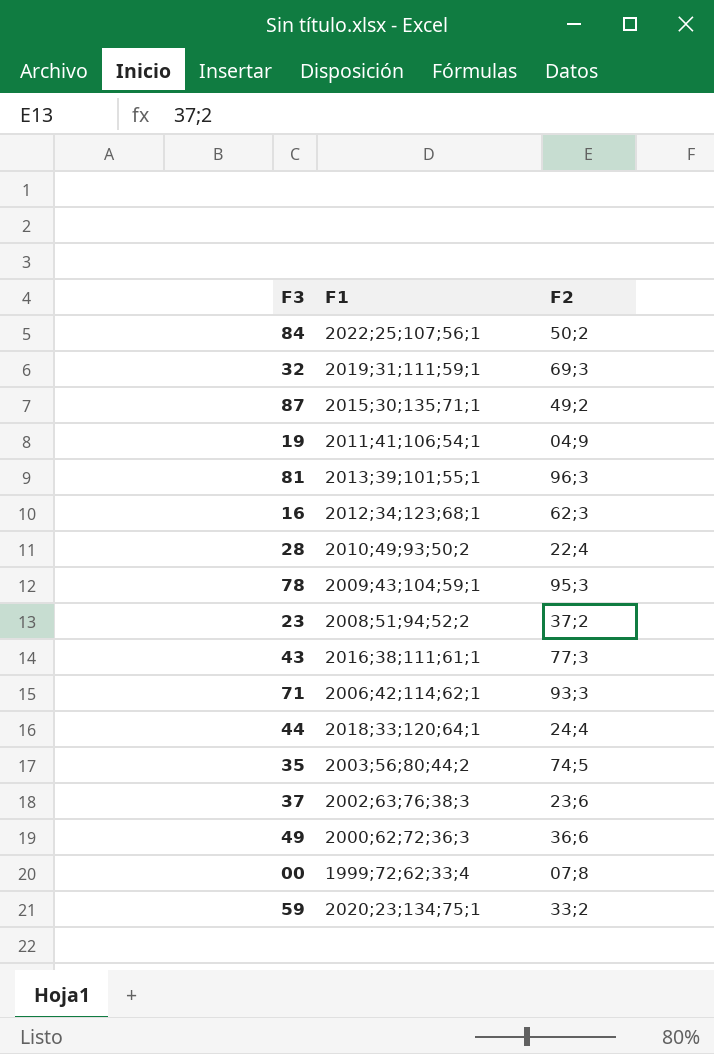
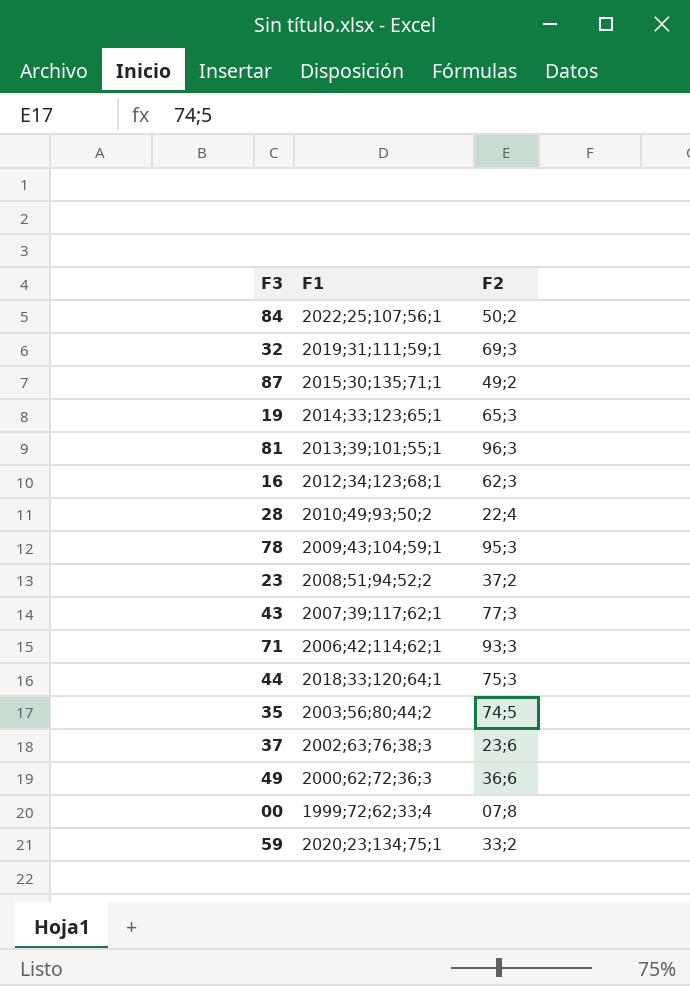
19 | F1: 2011;41;106;54;1 -> 2014;33;123;65;1
19 | F2: 04;9 -> 65;3
43 | F1: 2016;38;111;61;1 -> 2007;39;117;62;1
44 | F2: 24;4 -> 75;3

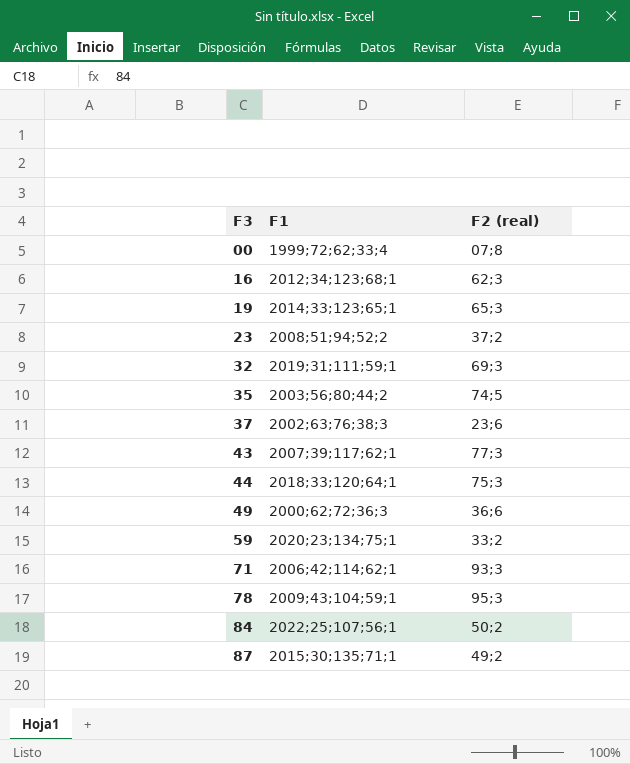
row order: none -> F3 ascending
column name: F2 -> F2 (real)
row 81: 2013;39;101;55;1 | 96;3 -> none
row 28: 2010;49;93;50;2 | 22;4 -> none

